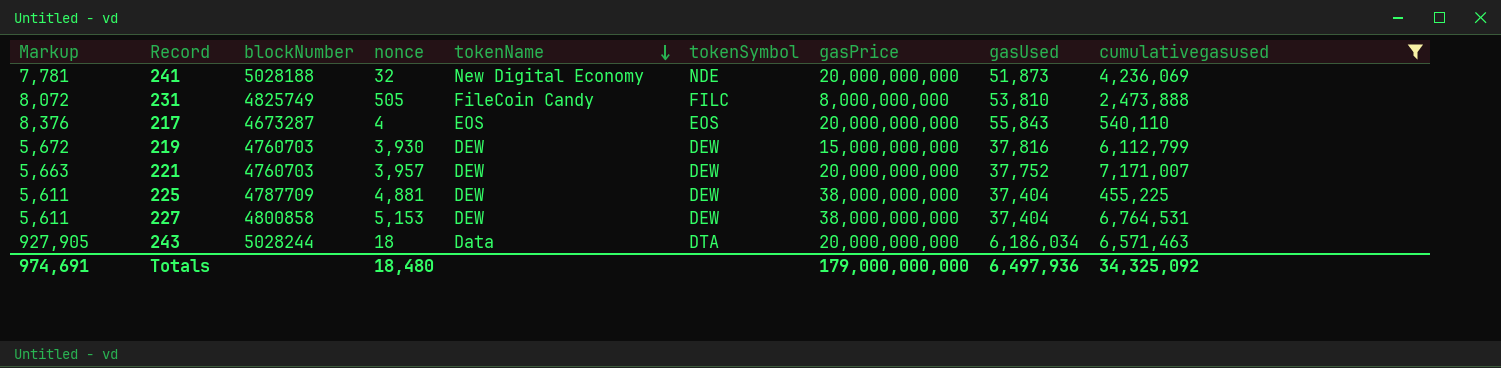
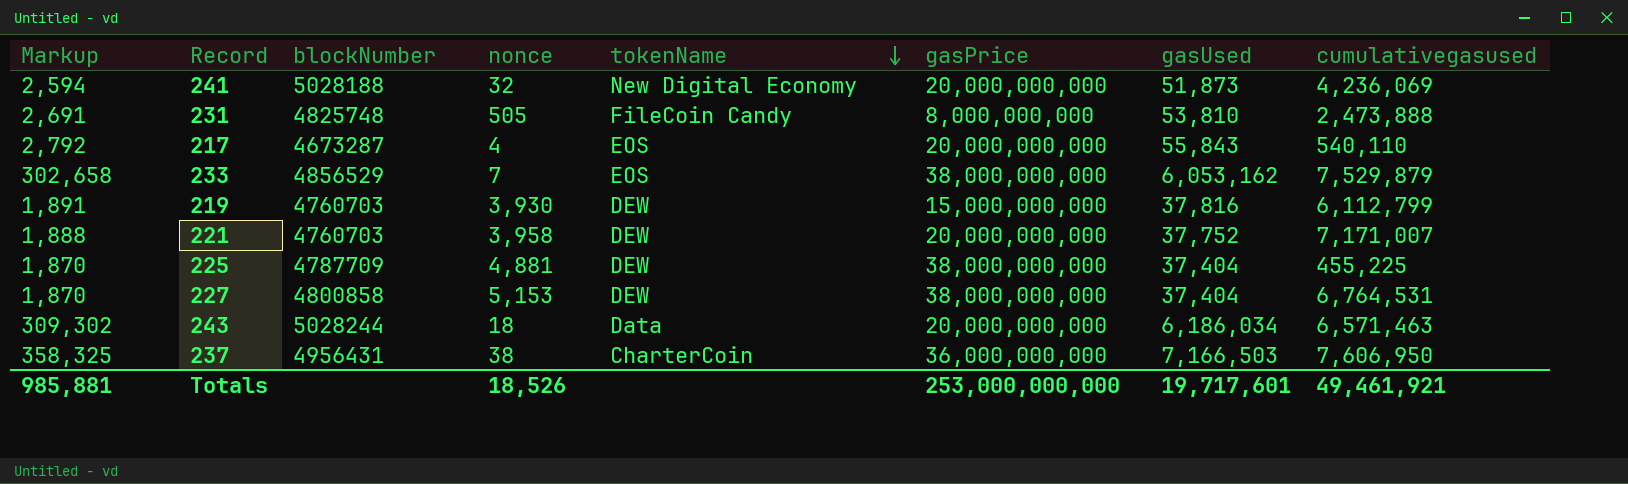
filter: cumulativegasused <= 7,171,007 -> none
column tokenSymbol | position: 6 -> none
column Markup | formula: [gasUsed] * 0.15 -> [gasUsed] * 0.05
231 | blockNumber: 4825749 -> 4825748
221 | nonce: 3,957 -> 3,958
Totals | Markup: 974,691 -> 985,881
Totals | nonce: 18,480 -> 18,526
Totals | gasPrice: 179,000,000,000 -> 253,000,000,000
Totals | gasUsed: 6,497,936 -> 19,717,601
Totals | cumulativegasused: 34,325,092 -> 49,461,921

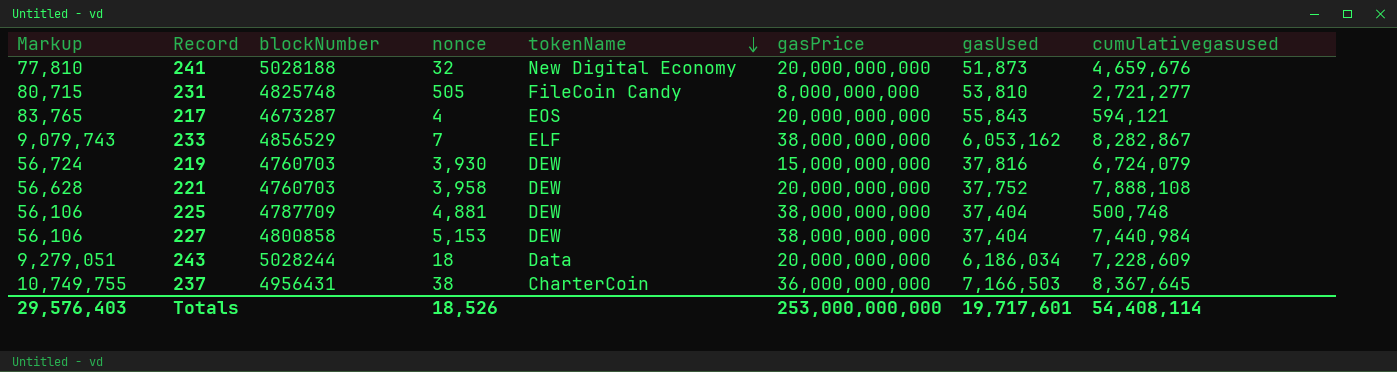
column Markup | formula: [gasUsed] * 0.05 -> [gasUsed] * 1.5
241 | cumulativegasused: 4,236,069 -> 4,659,676
231 | cumulativegasused: 2,473,888 -> 2,721,277
217 | cumulativegasused: 540,110 -> 594,121
233 | tokenName: EOS -> ELF
233 | cumulativegasused: 7,529,879 -> 8,282,867
219 | cumulativegasused: 6,112,799 -> 6,724,079
221 | cumulativegasused: 7,171,007 -> 7,888,108
225 | cumulativegasused: 455,225 -> 500,748
227 | cumulativegasused: 6,764,531 -> 7,440,984
243 | cumulativegasused: 6,571,463 -> 7,228,609
237 | cumulativegasused: 7,606,950 -> 8,367,645
Totals | Markup: 985,881 -> 29,576,403
Totals | cumulativegasused: 49,461,921 -> 54,408,114

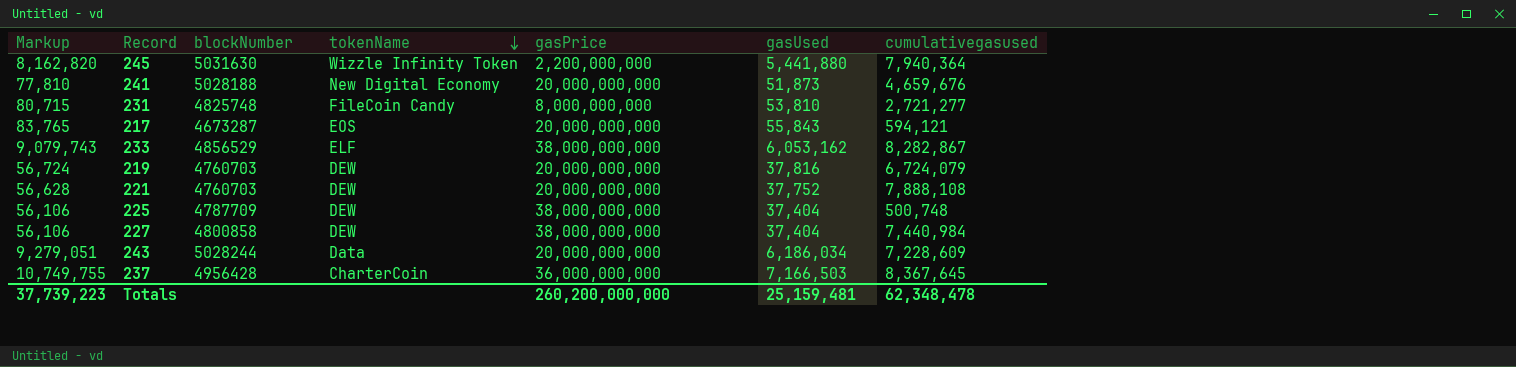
column nonce | position: 4 -> none
row 245: none -> 8,162,820 | 5031630 | Wizzle Infinity Token | 2,200,000,000 | 5,441,880 | 7,940,364
219 | gasPrice: 15,000,000,000 -> 20,000,000,000
237 | blockNumber: 4956431 -> 4956428
Totals | Markup: 29,576,403 -> 37,739,223
Totals | gasPrice: 253,000,000,000 -> 260,200,000,000
Totals | gasUsed: 19,717,601 -> 25,159,481
Totals | cumulativegasused: 54,408,114 -> 62,348,478

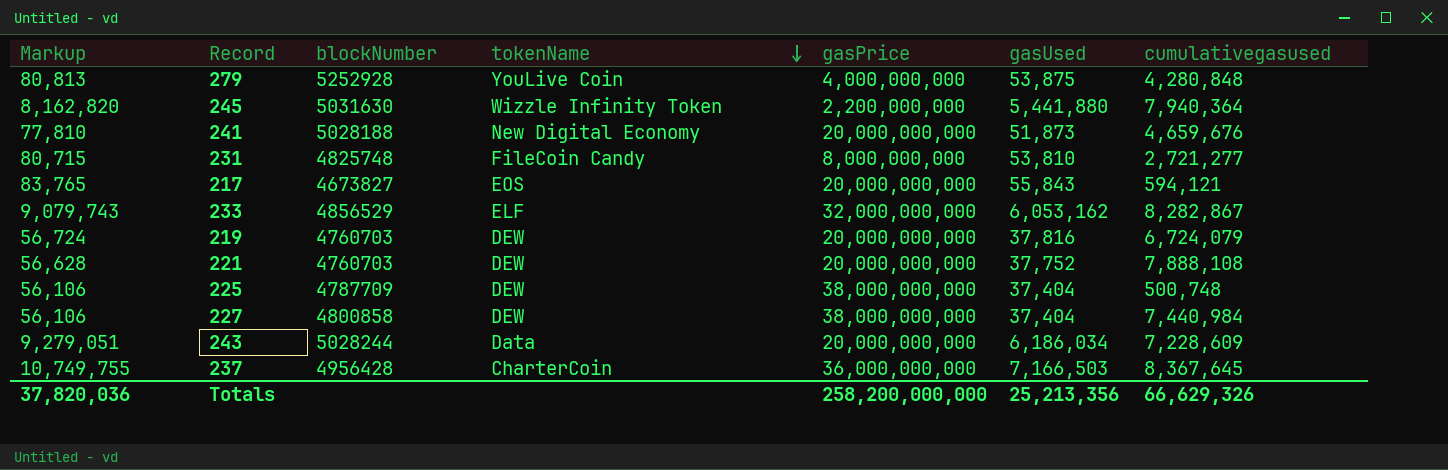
row 279: none -> 80,813 | 5252928 | YouLive Coin | 4,000,000,000 | 53,875 | 4,280,848
217 | blockNumber: 4673287 -> 4673827
233 | gasPrice: 38,000,000,000 -> 32,000,000,000
Totals | Markup: 37,739,223 -> 37,820,036
Totals | gasPrice: 260,200,000,000 -> 258,200,000,000
Totals | gasUsed: 25,159,481 -> 25,213,356
Totals | cumulativegasused: 62,348,478 -> 66,629,326

